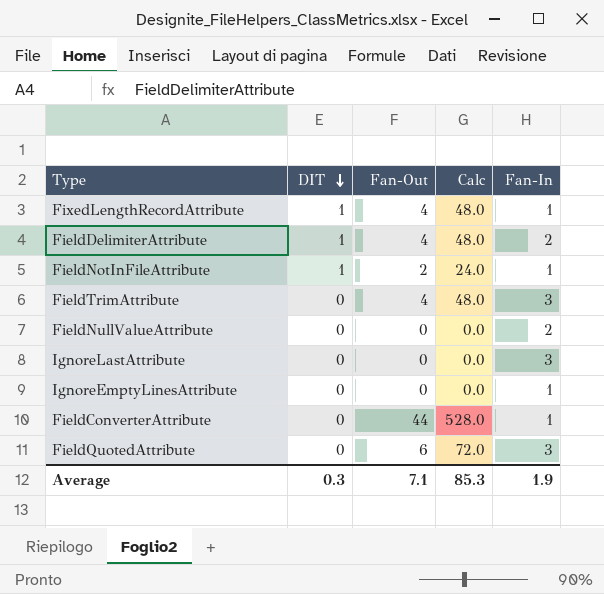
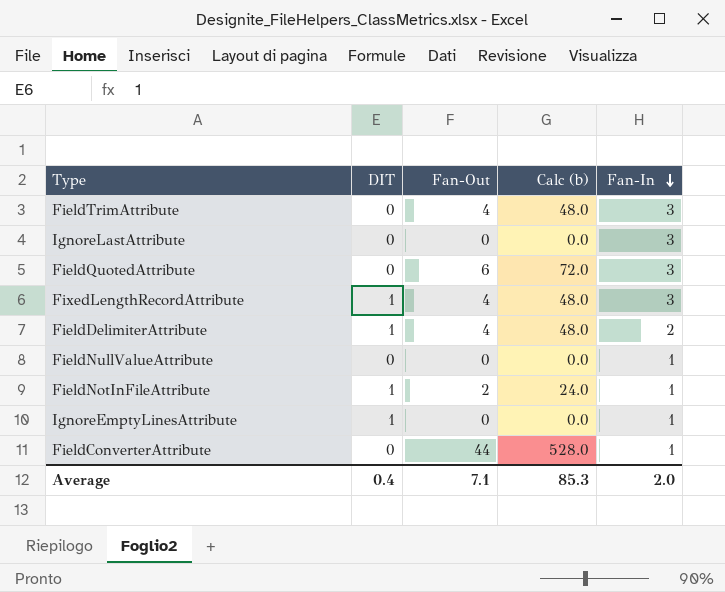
row order: DIT descending -> Fan-In descending
column name: Calc -> Calc (b)
FixedLengthRecordAttribute | Fan-In: 1 -> 3
FieldNullValueAttribute | Fan-In: 2 -> 1
IgnoreEmptyLinesAttribute | DIT: 0 -> 1
Average | DIT: 0.3 -> 0.4
Average | Fan-In: 1.9 -> 2.0

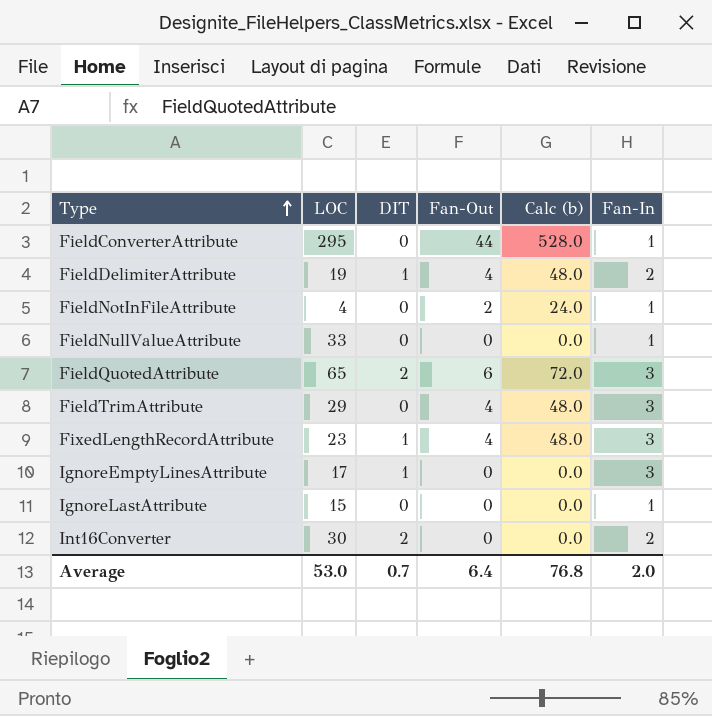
row order: Fan-In descending -> Type ascending
column LOC | position: none -> 2
FieldNotInFileAttribute | DIT: 1 -> 0
FieldQuotedAttribute | DIT: 0 -> 2
IgnoreEmptyLinesAttribute | Fan-In: 1 -> 3
IgnoreLastAttribute | Fan-In: 3 -> 1
row Int16Converter: none -> 30 | 2 | 0 | 0.0 | 2
Average | DIT: 0.4 -> 0.7
Average | Fan-Out: 7.1 -> 6.4
Average | Calc (b): 85.3 -> 76.8

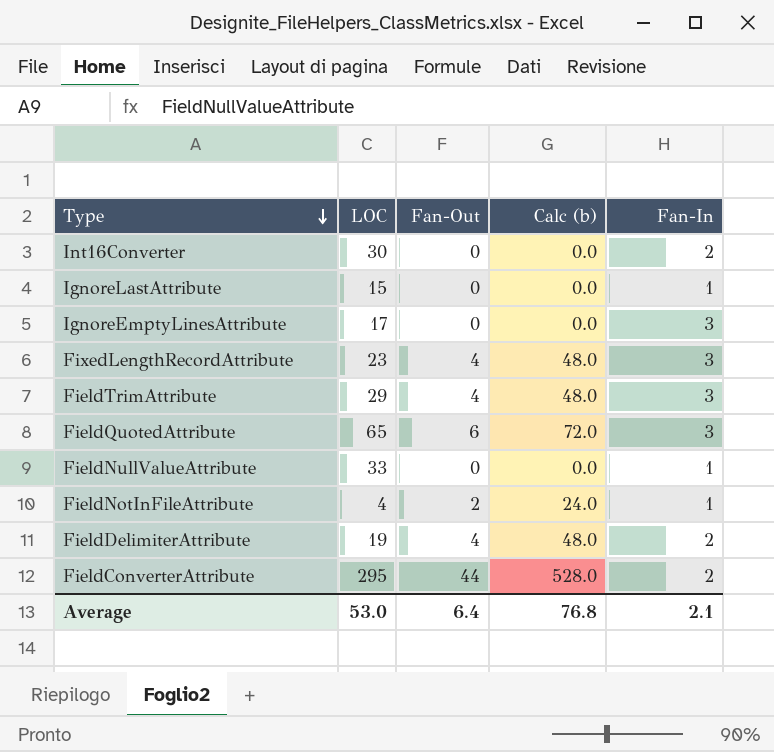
row order: Type ascending -> Type descending
column DIT | position: 3 -> none
FieldConverterAttribute | Fan-In: 1 -> 2
Average | Fan-In: 2.0 -> 2.1

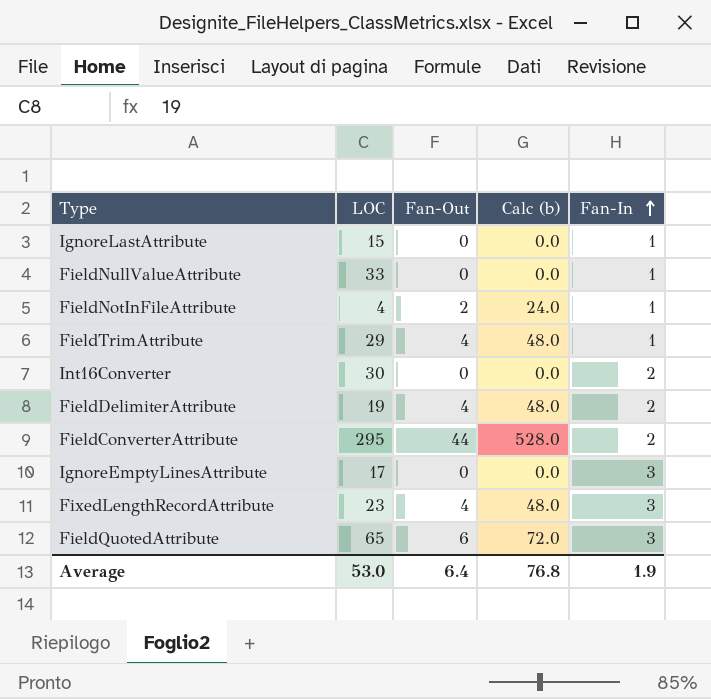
row order: Type descending -> Fan-In ascending
FieldTrimAttribute | Fan-In: 3 -> 1
Average | Fan-In: 2.1 -> 1.9

